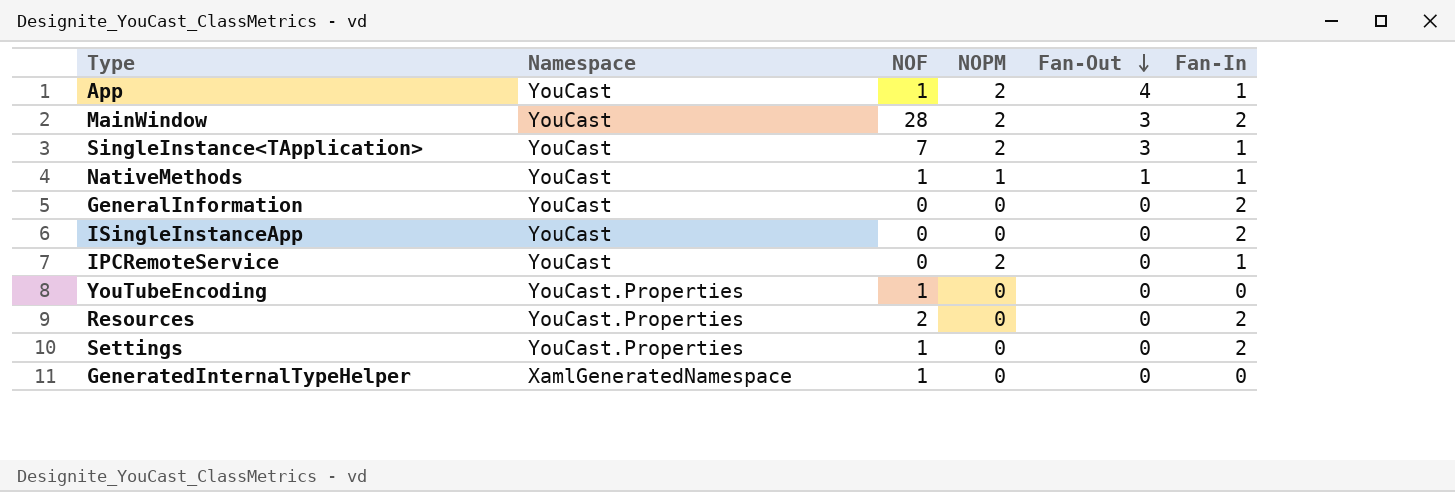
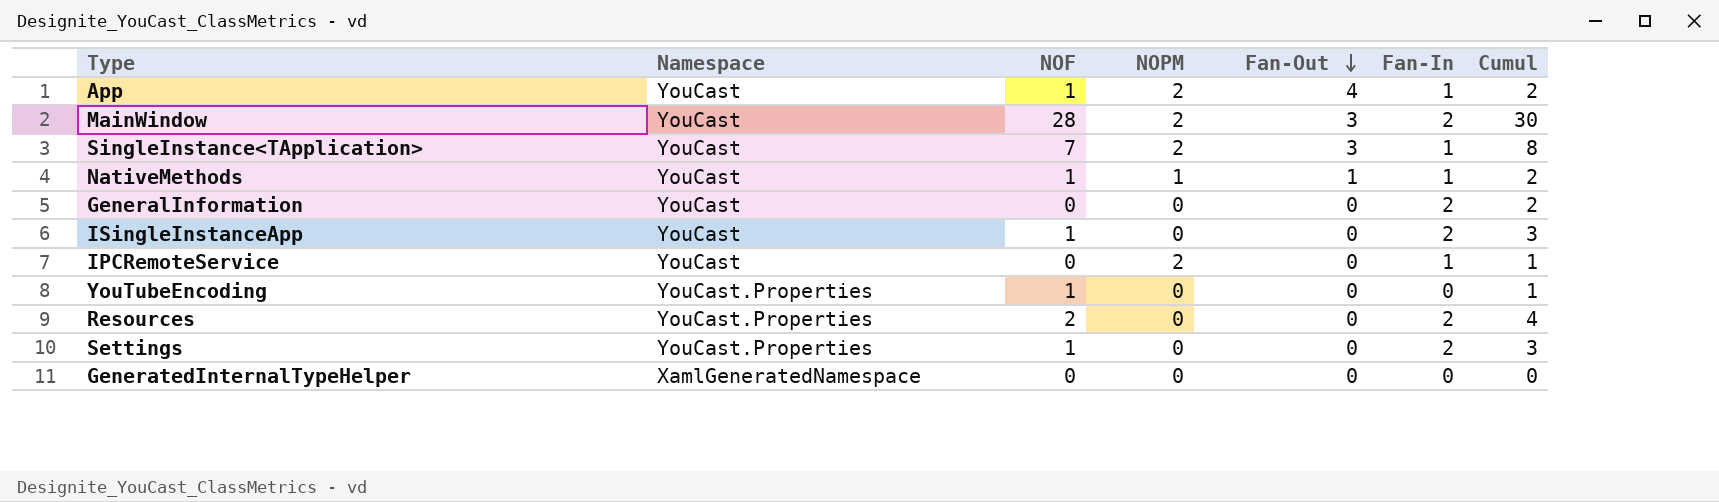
column Cumul | formula: none -> [NOF] + [Fan-In]
ISingleInstanceApp | NOF: 0 -> 1
GeneratedInternalTypeHelper | NOF: 1 -> 0

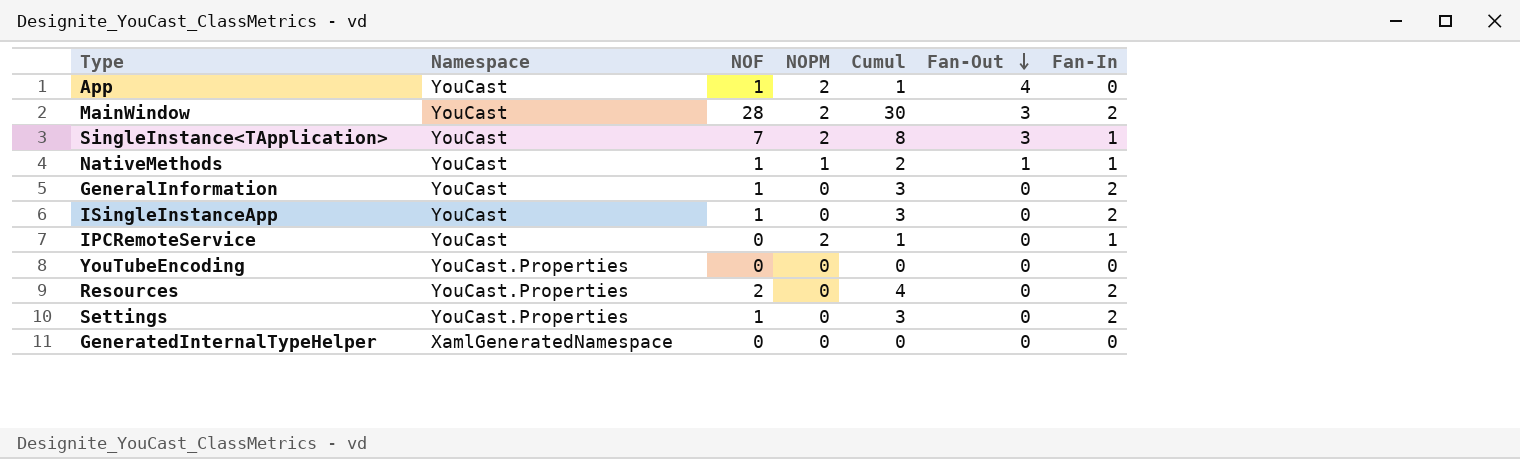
column Cumul | position: 7 -> 5
App | Cumul: 2 -> 1
App | Fan-In: 1 -> 0
GeneralInformation | NOF: 0 -> 1
GeneralInformation | Cumul: 2 -> 3
YouTubeEncoding | NOF: 1 -> 0
YouTubeEncoding | Cumul: 1 -> 0

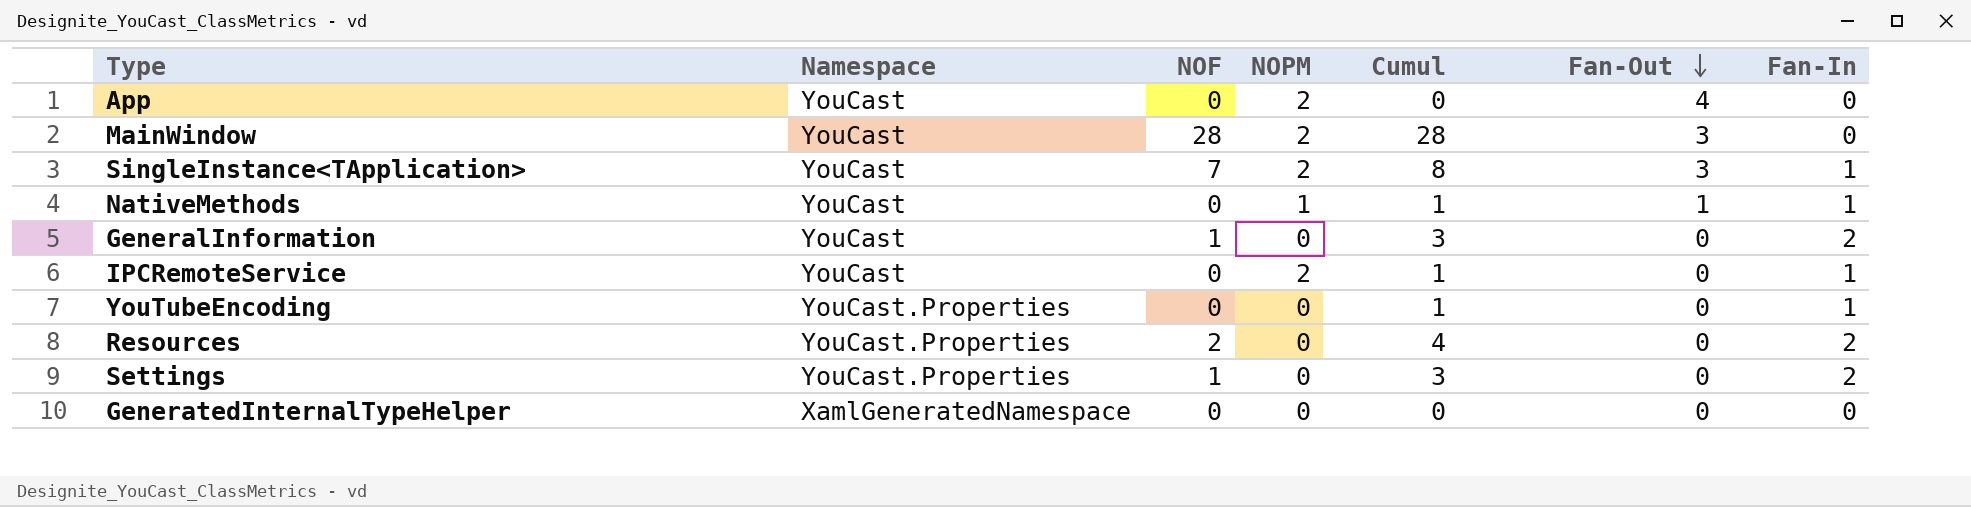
row ISingleInstanceApp: YouCast | 1 | 0 | 3 | 0 | 2 -> none
App | NOF: 1 -> 0
App | Cumul: 1 -> 0
MainWindow | Cumul: 30 -> 28
MainWindow | Fan-In: 2 -> 0
NativeMethods | NOF: 1 -> 0
NativeMethods | Cumul: 2 -> 1
YouTubeEncoding | Cumul: 0 -> 1
YouTubeEncoding | Fan-In: 0 -> 1

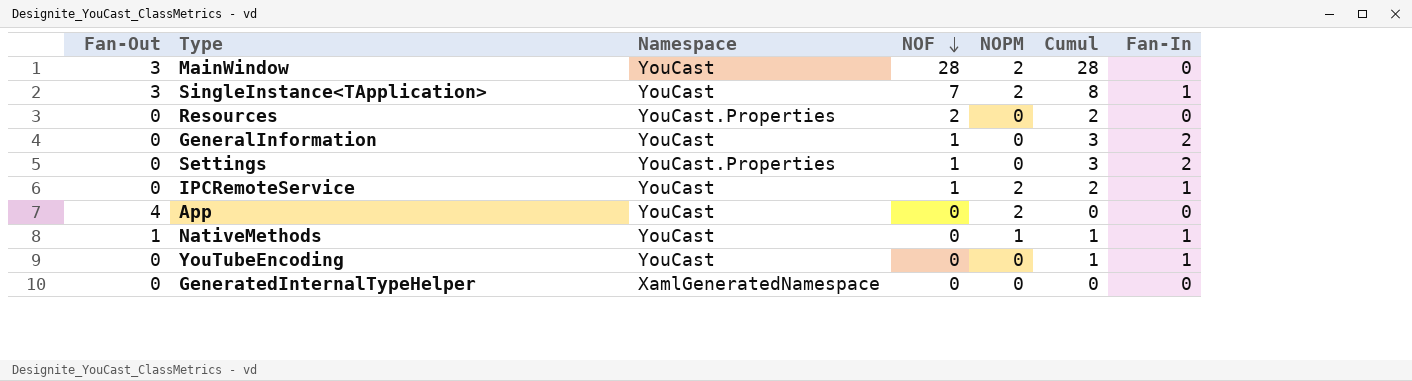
row order: Fan-Out descending -> NOF descending
column Fan-Out | position: 6 -> 1
Resources | Cumul: 4 -> 2
Resources | Fan-In: 2 -> 0
IPCRemoteService | NOF: 0 -> 1
IPCRemoteService | Cumul: 1 -> 2
YouTubeEncoding | Namespace: YouCast.Properties -> YouCast

